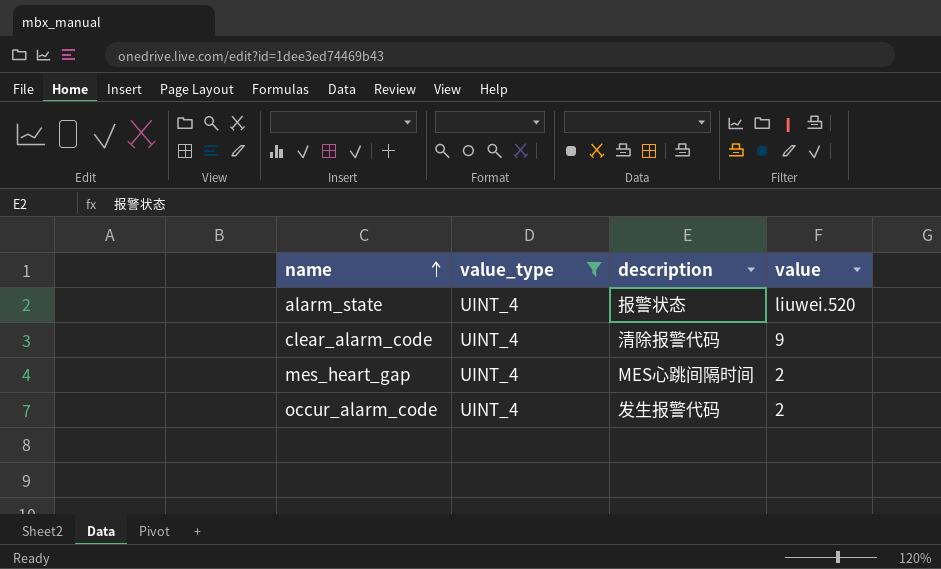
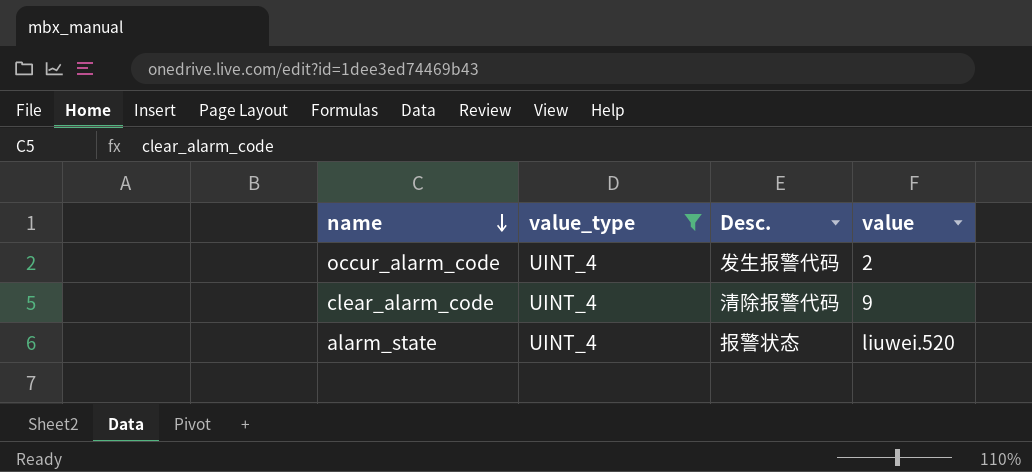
row order: name ascending -> name descending
column name: description -> Desc.
row mes_heart_gap: UINT_4 | MES心跳间隔时间 | 2 -> none

